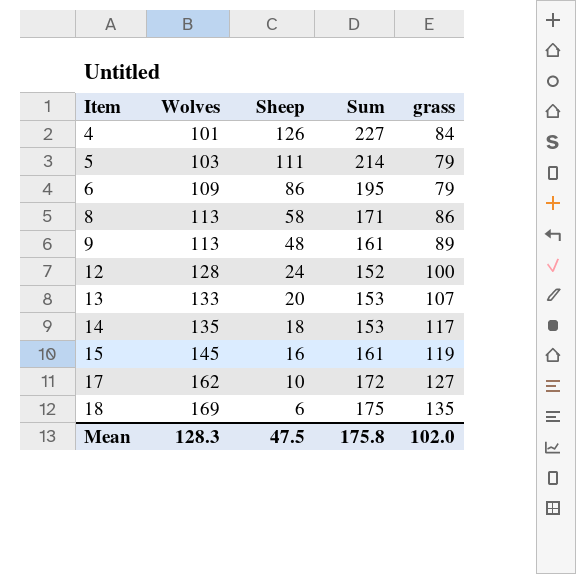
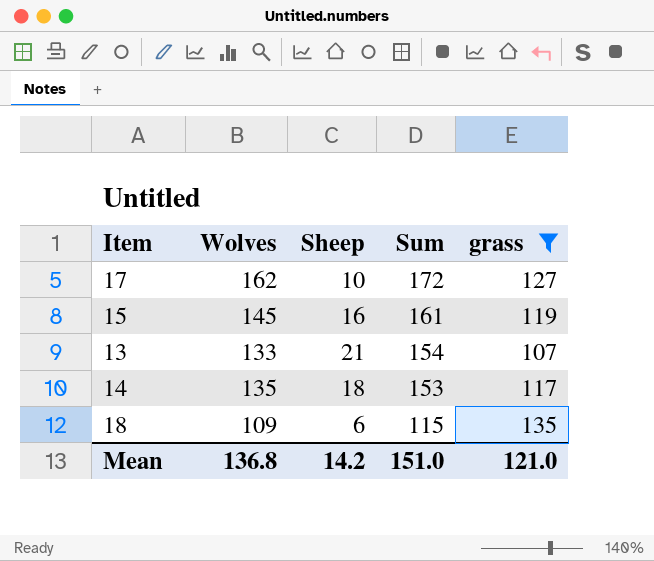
filter: none -> grass >= 107
row order: Item ascending -> Sum descending
13 | Sheep: 20 -> 21
13 | Sum: 153 -> 154
18 | Wolves: 169 -> 109
18 | Sum: 175 -> 115
Mean | Wolves: 128.3 -> 136.8
Mean | Sheep: 47.5 -> 14.2
Mean | Sum: 175.8 -> 151.0
Mean | grass: 102.0 -> 121.0

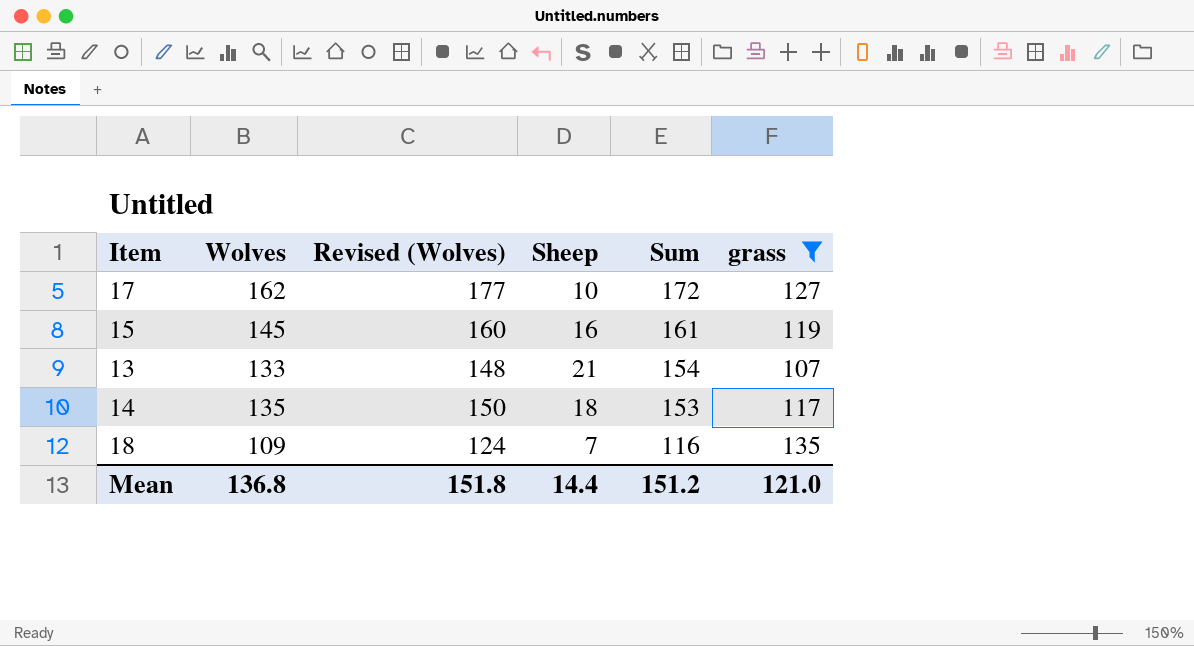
column Revised (Wolves) | formula: none -> [Wolves] + 15
18 | Sheep: 6 -> 7
18 | Sum: 115 -> 116
Mean | Sheep: 14.2 -> 14.4
Mean | Sum: 151.0 -> 151.2

